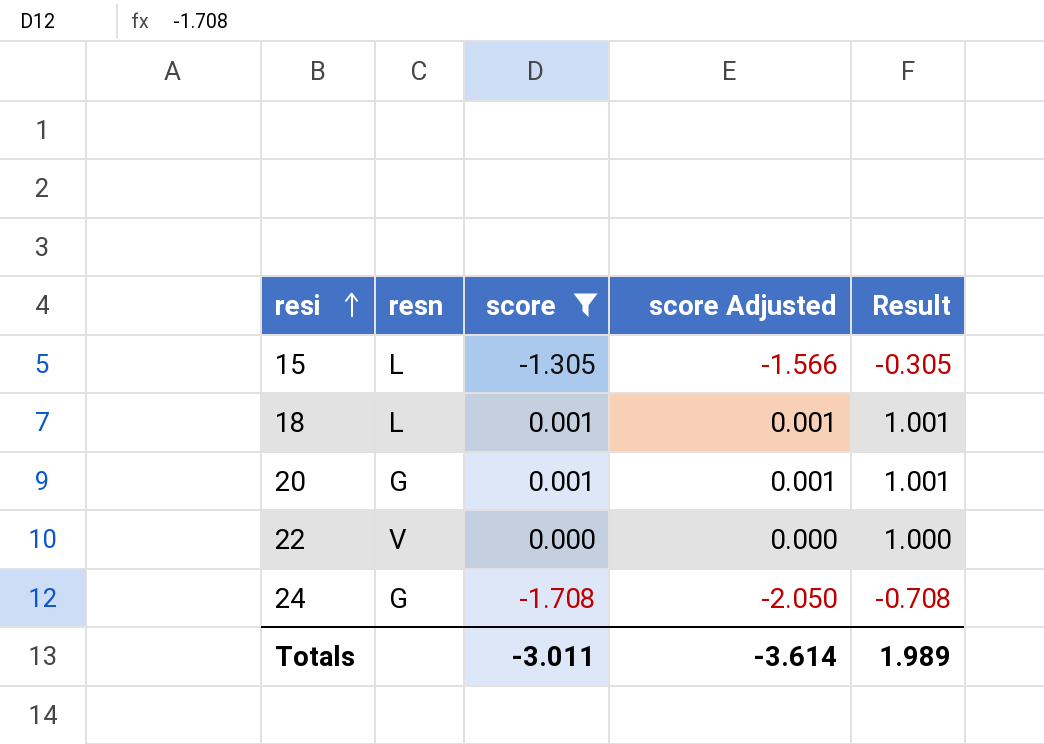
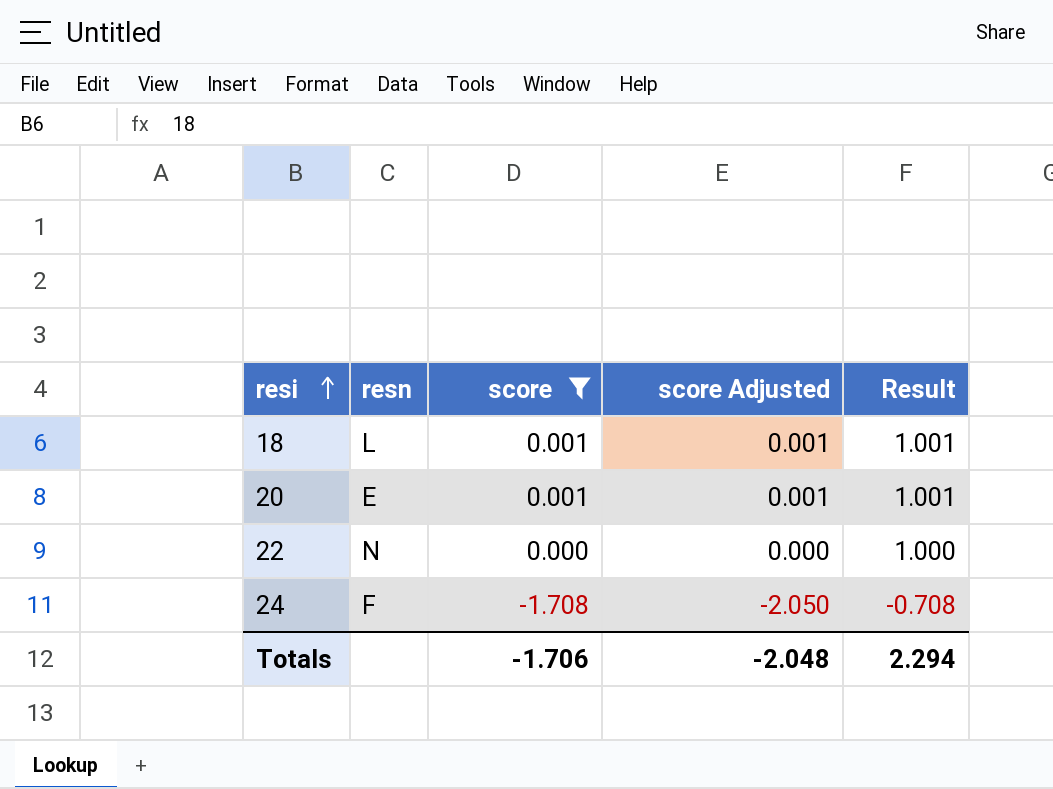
row 15: L | -1.305 | -1.566 | -0.305 -> none
20 | resn: G -> E
22 | resn: V -> N
24 | resn: G -> F
Totals | score: -3.011 -> -1.706
Totals | score Adjusted: -3.614 -> -2.048
Totals | Result: 1.989 -> 2.294

